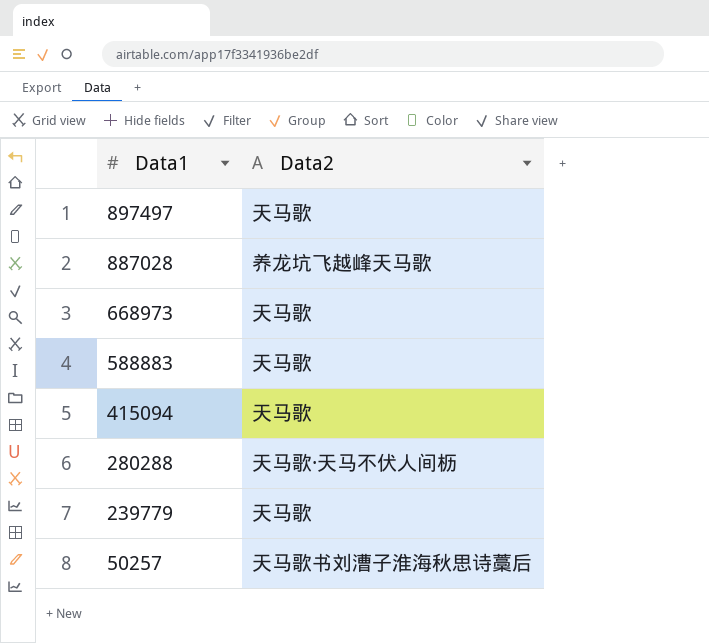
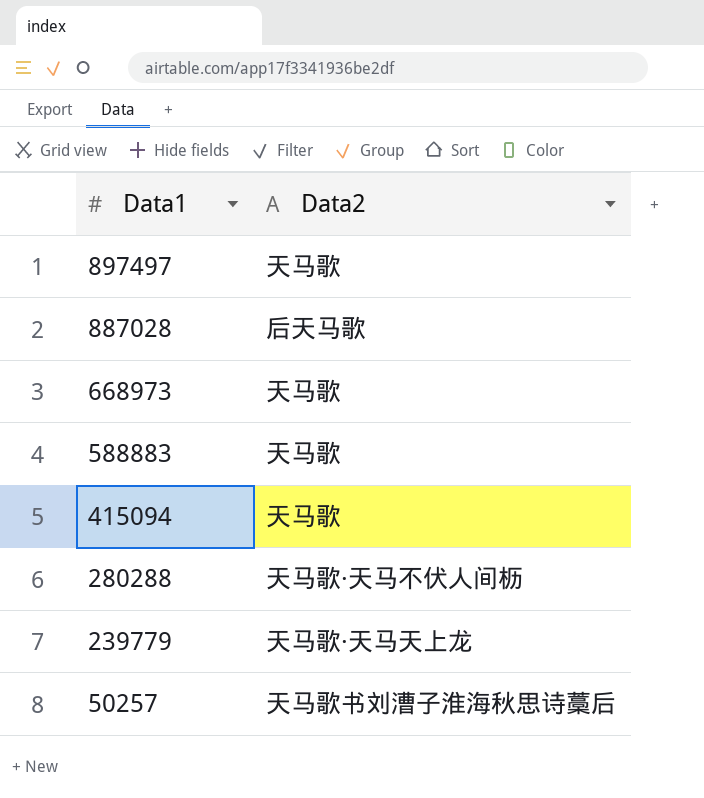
887028 | Data2: 养龙坑飞越峰天马歌 -> 后天马歌
239779 | Data2: 天马歌 -> 天马歌·天马天上龙

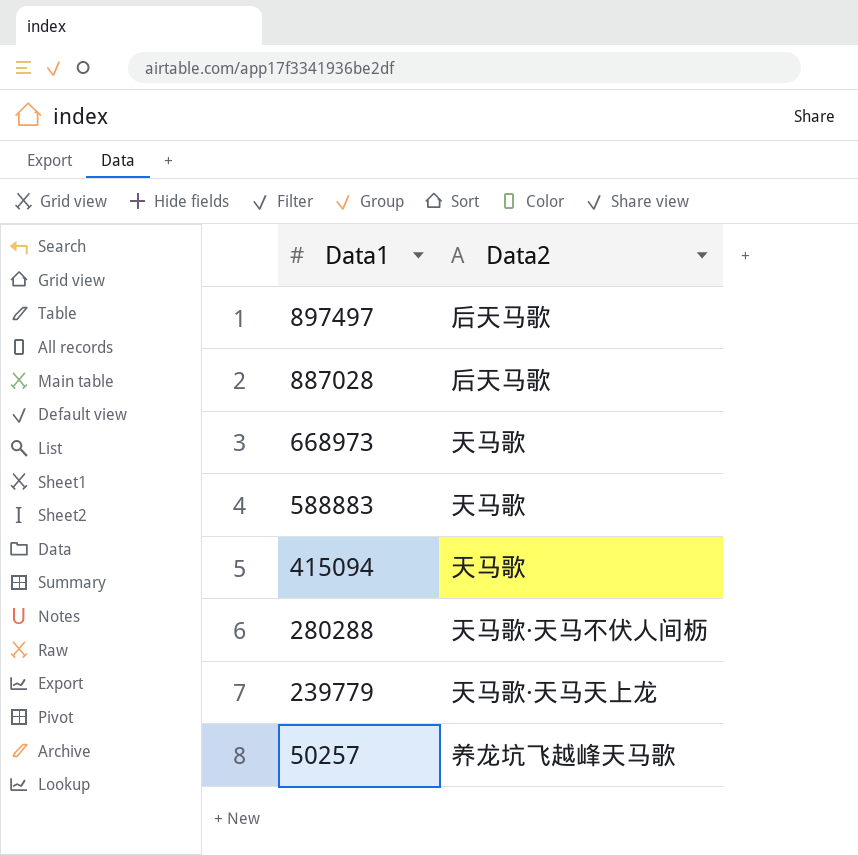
897497 | Data2: 天马歌 -> 后天马歌
50257 | Data2: 天马歌书刘漕子淮海秋思诗藁后 -> 养龙坑飞越峰天马歌

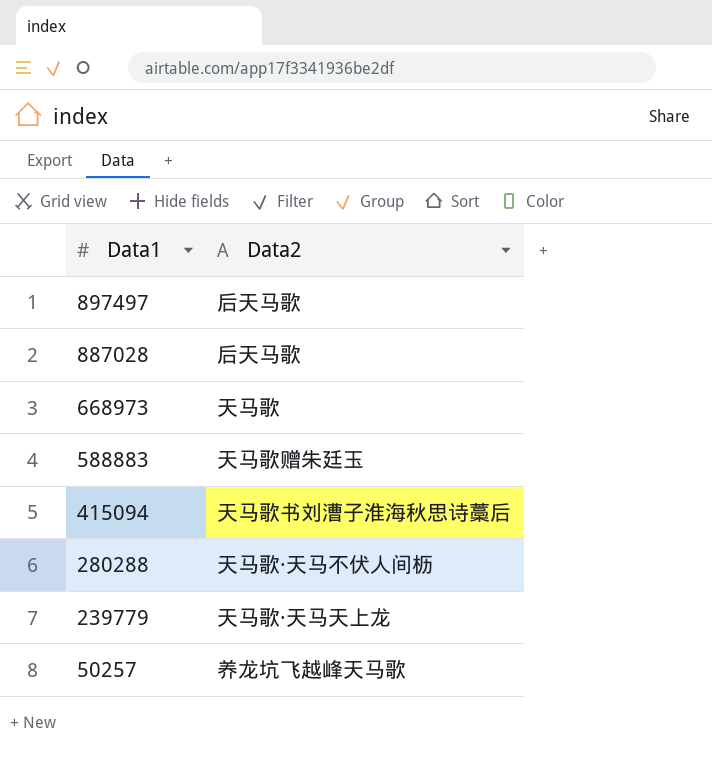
588883 | Data2: 天马歌 -> 天马歌赠朱廷玉
415094 | Data2: 天马歌 -> 天马歌书刘漕子淮海秋思诗藁后

